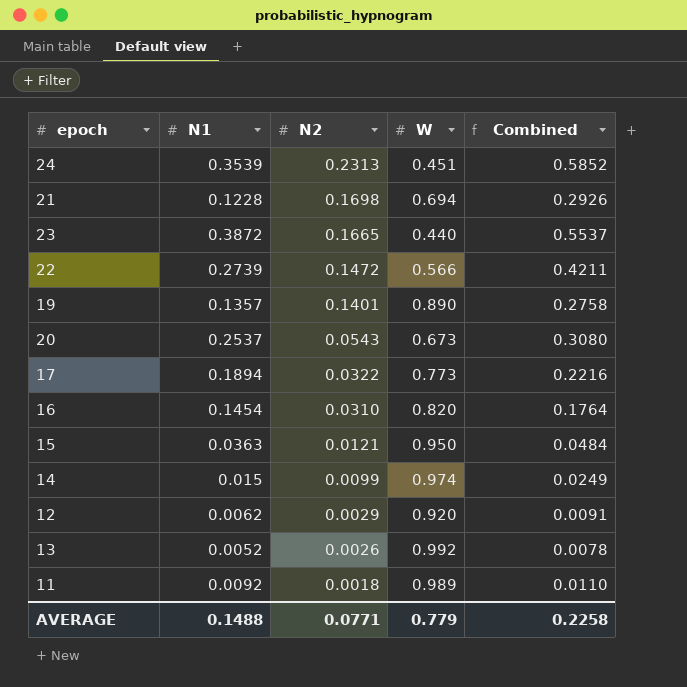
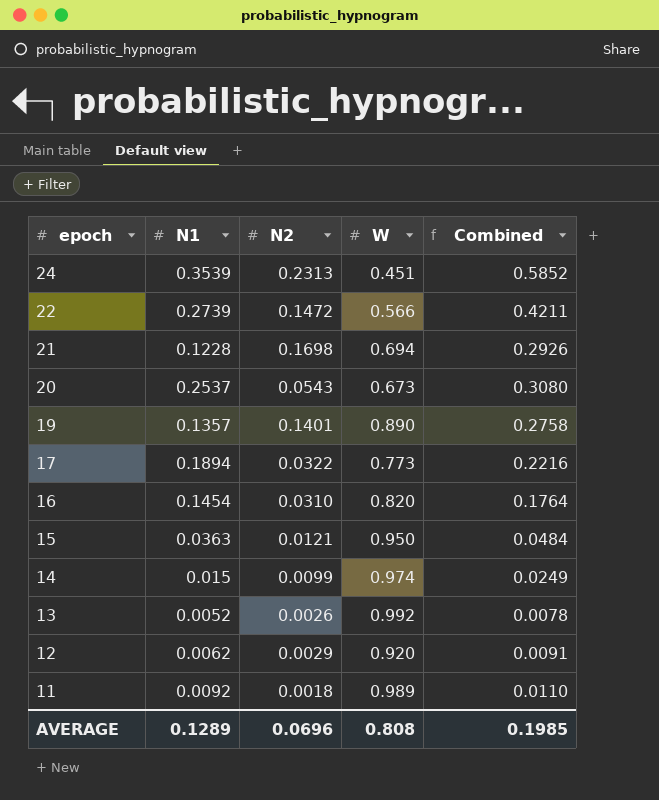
row order: N2 descending -> epoch descending
row 23: 0.3872 | 0.1665 | 0.440 | 0.5537 -> none
AVERAGE | N1: 0.1488 -> 0.1289
AVERAGE | N2: 0.0771 -> 0.0696
AVERAGE | W: 0.779 -> 0.808
AVERAGE | Combined: 0.2258 -> 0.1985

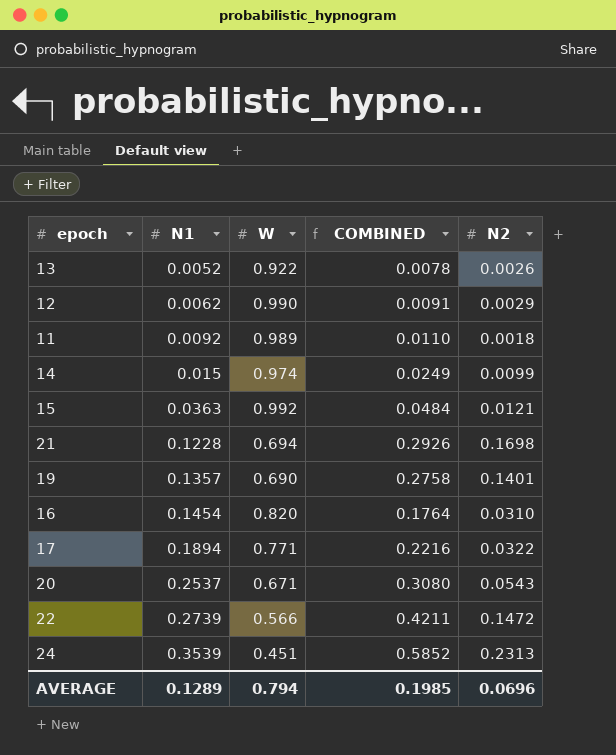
row order: epoch descending -> N1 ascending
column name: Combined -> COMBINED
column N2 | position: 3 -> 5
13 | W: 0.992 -> 0.922
12 | W: 0.920 -> 0.990
15 | W: 0.950 -> 0.992
19 | W: 0.890 -> 0.690
17 | W: 0.773 -> 0.771
20 | W: 0.673 -> 0.671
AVERAGE | W: 0.808 -> 0.794

